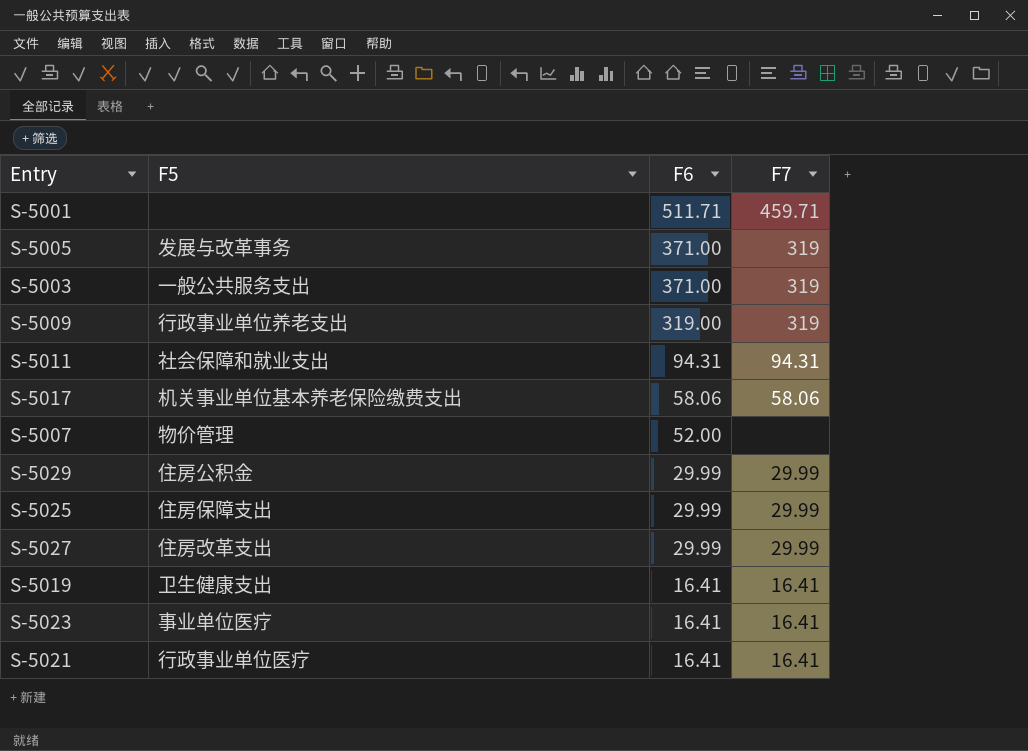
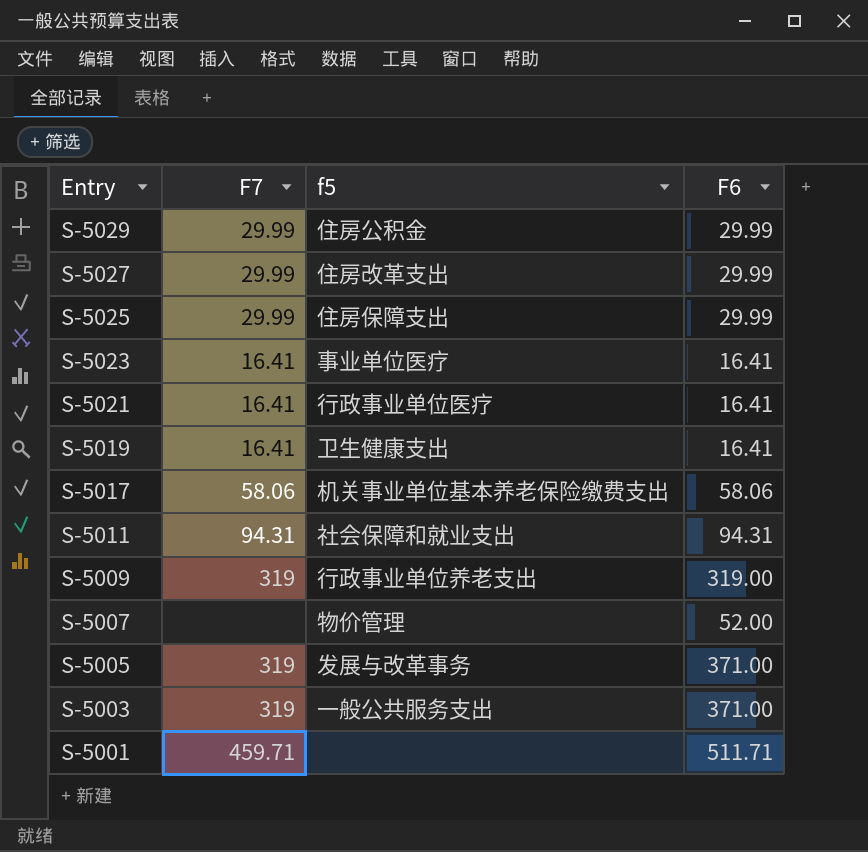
row order: F6 descending -> Entry descending
column F7 | position: 4 -> 2
column name: F5 -> f5

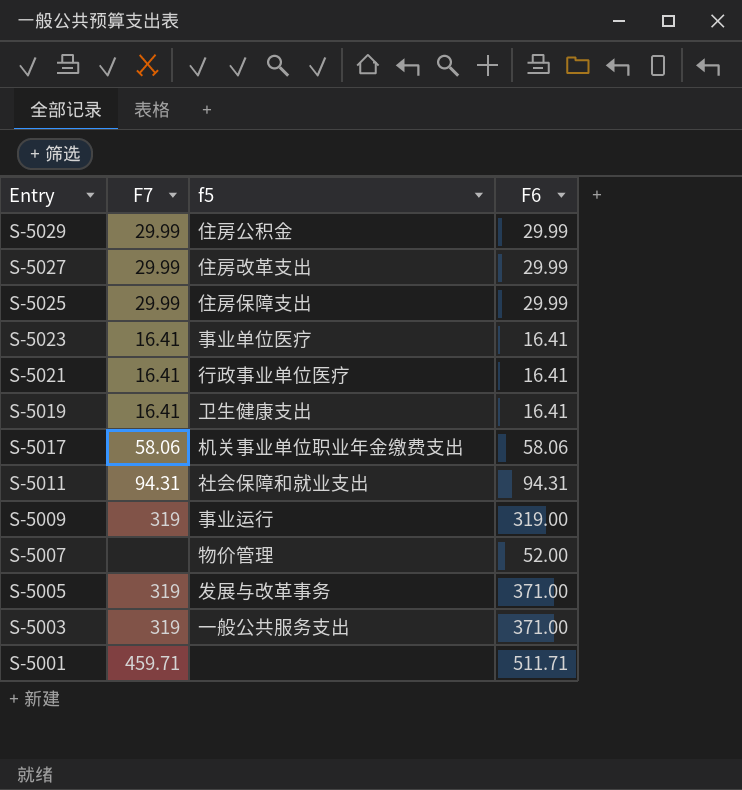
S-5017 | f5: 机关事业单位基本养老保险缴费支出 -> 机关事业单位职业年金缴费支出
S-5009 | f5: 行政事业单位养老支出 -> 事业运行

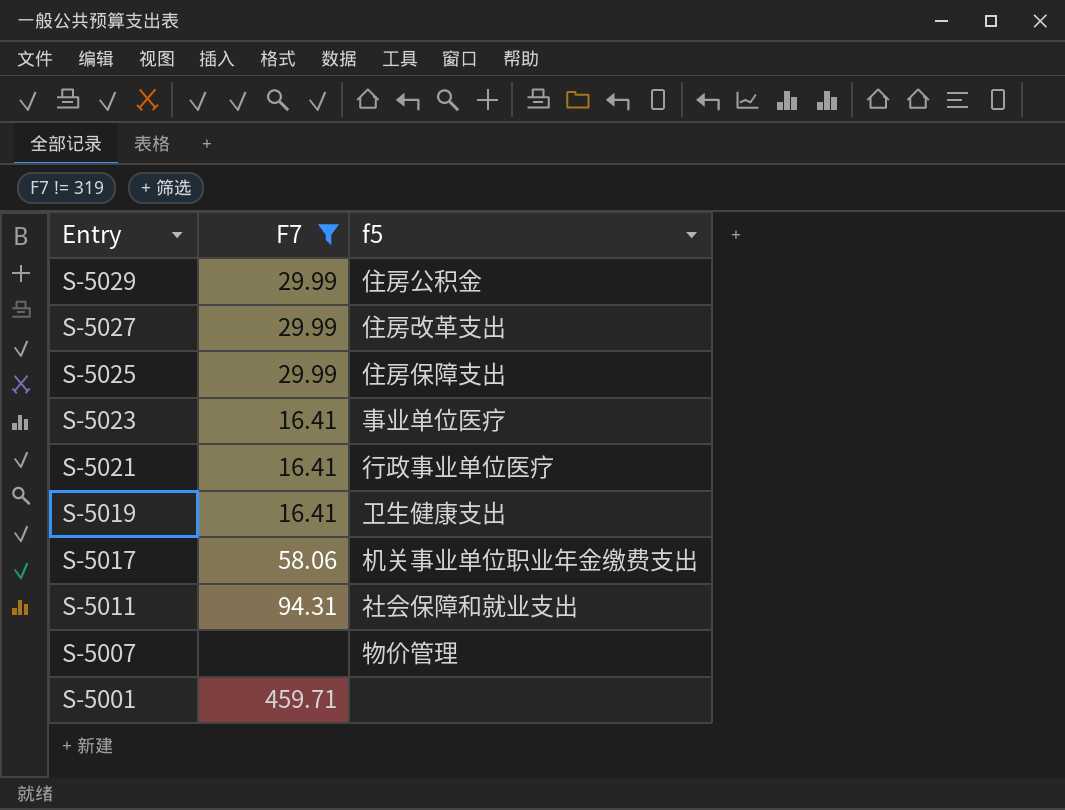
filter: none -> F7 != 319
column F6 | position: 4 -> none

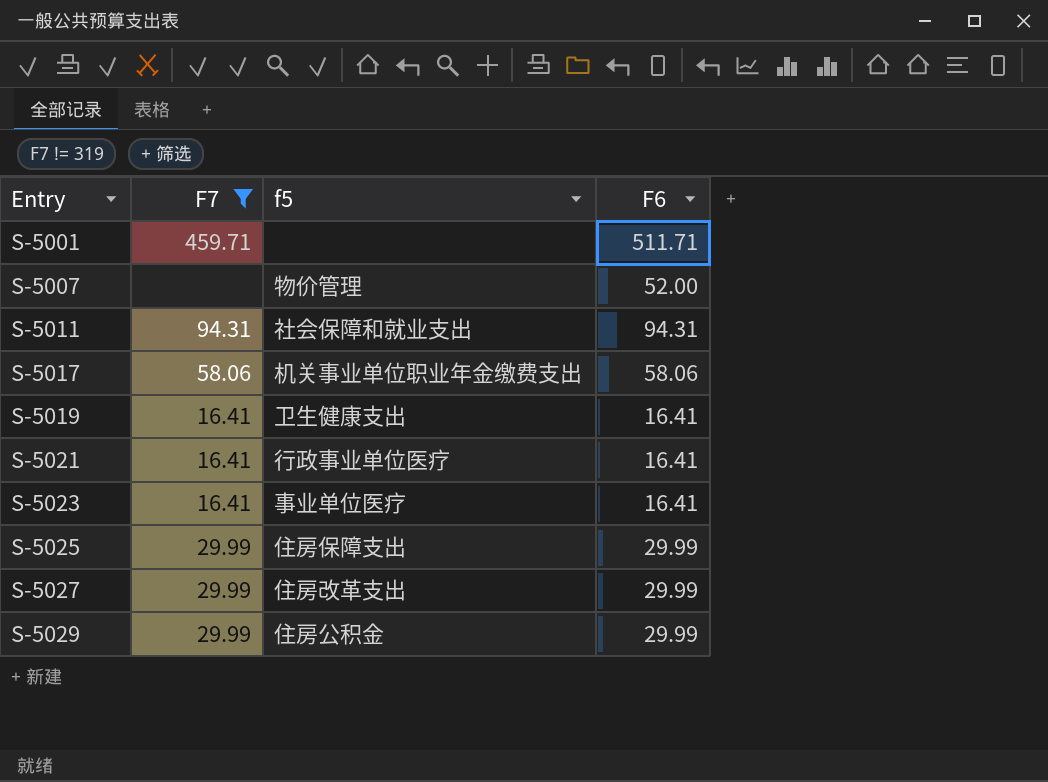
row order: Entry descending -> Entry ascending
column F6 | position: none -> 4

